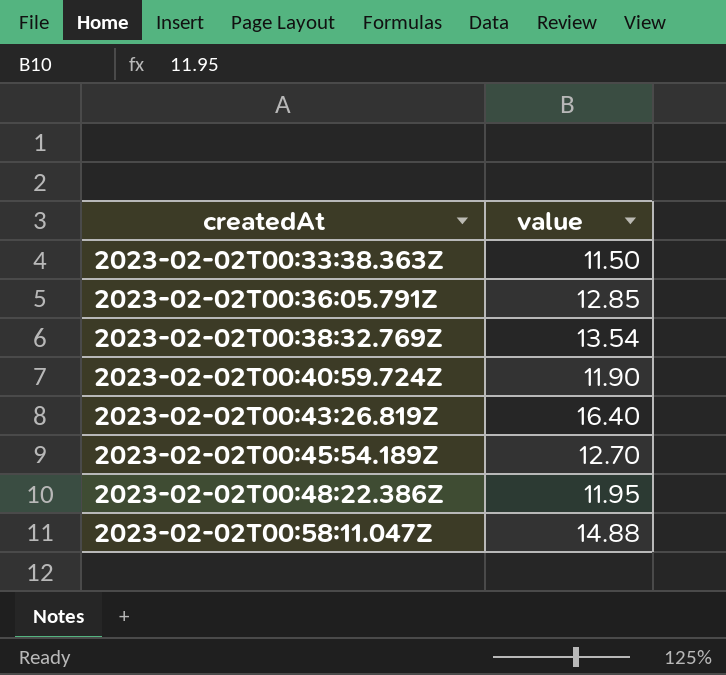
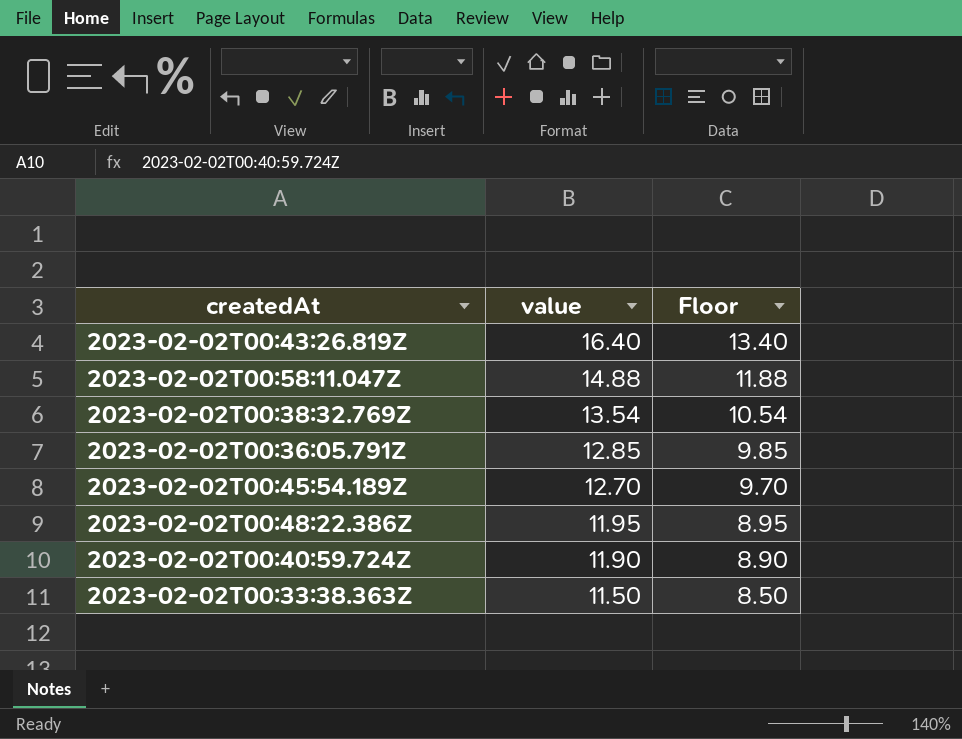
row order: createdAt ascending -> value descending
column Floor | formula: none -> [value] - 3

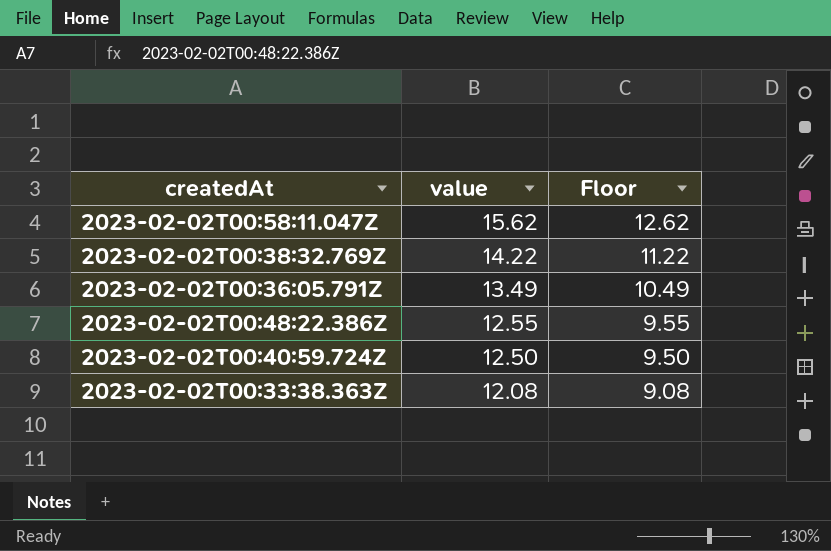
row 2023-02-02T00:43:26.819Z: 16.40 | 13.40 -> none
row 2023-02-02T00:45:54.189Z: 12.70 | 9.70 -> none
2023-02-02T00:58:11.047Z | value: 14.88 -> 15.62
2023-02-02T00:58:11.047Z | Floor: 11.88 -> 12.62
2023-02-02T00:38:32.769Z | value: 13.54 -> 14.22
2023-02-02T00:38:32.769Z | Floor: 10.54 -> 11.22
2023-02-02T00:36:05.791Z | value: 12.85 -> 13.49
2023-02-02T00:36:05.791Z | Floor: 9.85 -> 10.49
2023-02-02T00:48:22.386Z | value: 11.95 -> 12.55
2023-02-02T00:48:22.386Z | Floor: 8.95 -> 9.55
2023-02-02T00:40:59.724Z | value: 11.90 -> 12.50
2023-02-02T00:40:59.724Z | Floor: 8.90 -> 9.50
2023-02-02T00:33:38.363Z | value: 11.50 -> 12.08
2023-02-02T00:33:38.363Z | Floor: 8.50 -> 9.08

